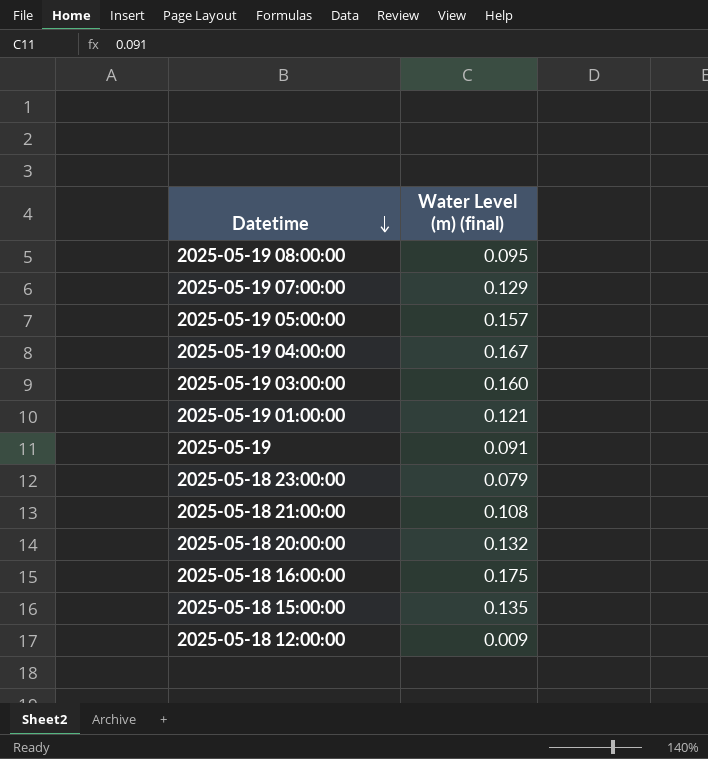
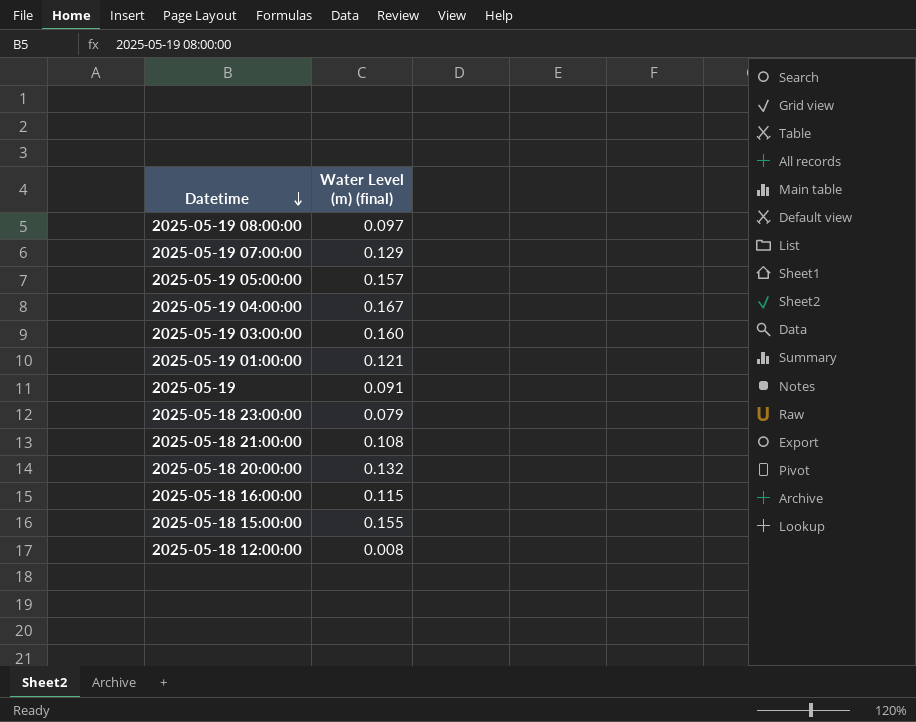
2025-05-19 08:00:00 | Water Level (m) (final): 0.095 -> 0.097
2025-05-18 16:00:00 | Water Level (m) (final): 0.175 -> 0.115
2025-05-18 15:00:00 | Water Level (m) (final): 0.135 -> 0.155
2025-05-18 12:00:00 | Water Level (m) (final): 0.009 -> 0.008

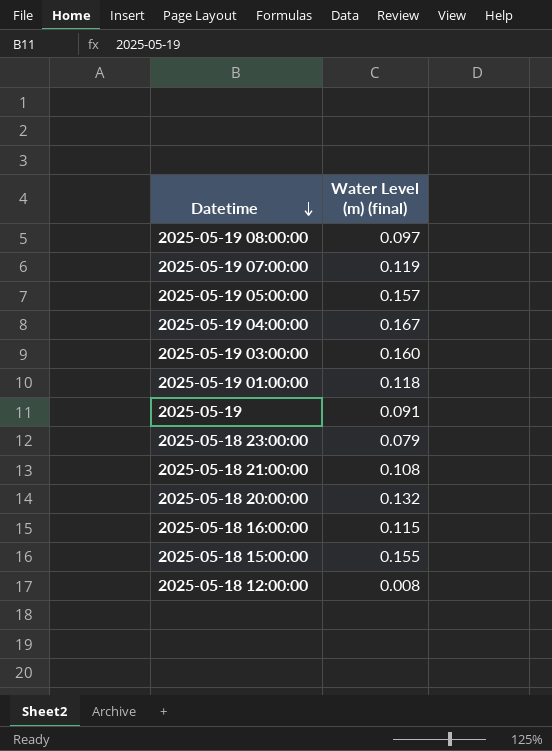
2025-05-19 07:00:00 | Water Level (m) (final): 0.129 -> 0.119
2025-05-19 01:00:00 | Water Level (m) (final): 0.121 -> 0.118

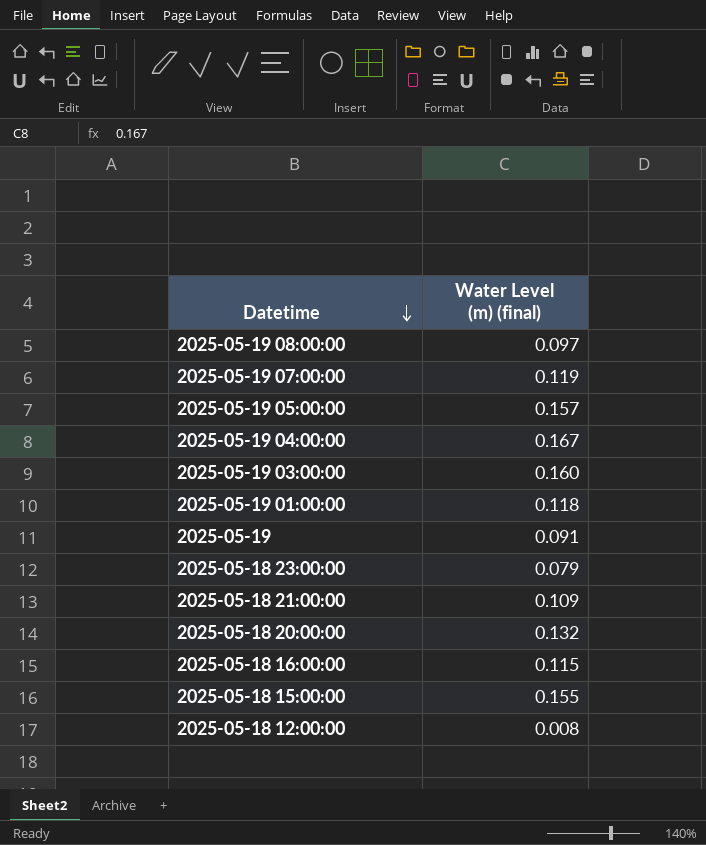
2025-05-18 21:00:00 | Water Level (m) (final): 0.108 -> 0.109

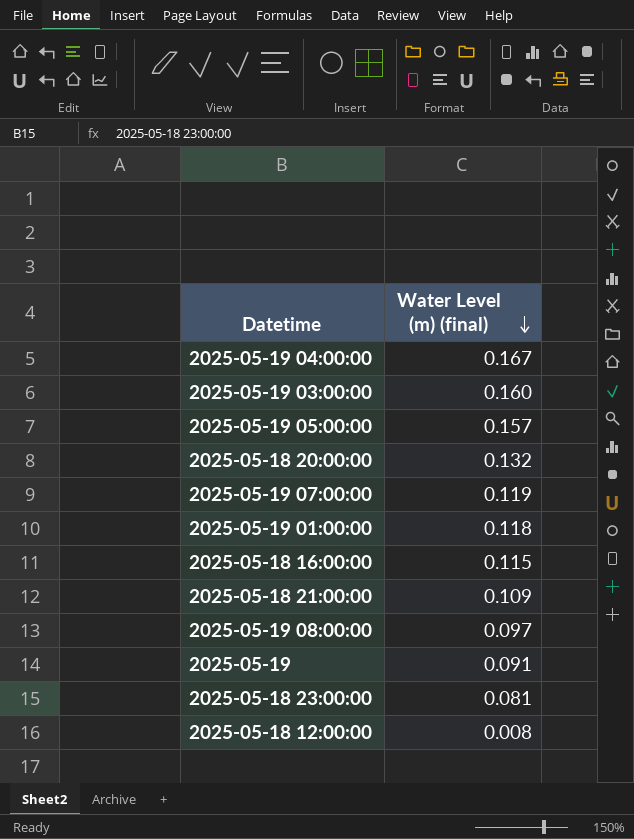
row order: Datetime descending -> Water Level (m) (final) descending
row 2025-05-18 15:00:00: 0.155 -> none
2025-05-18 23:00:00 | Water Level (m) (final): 0.079 -> 0.081

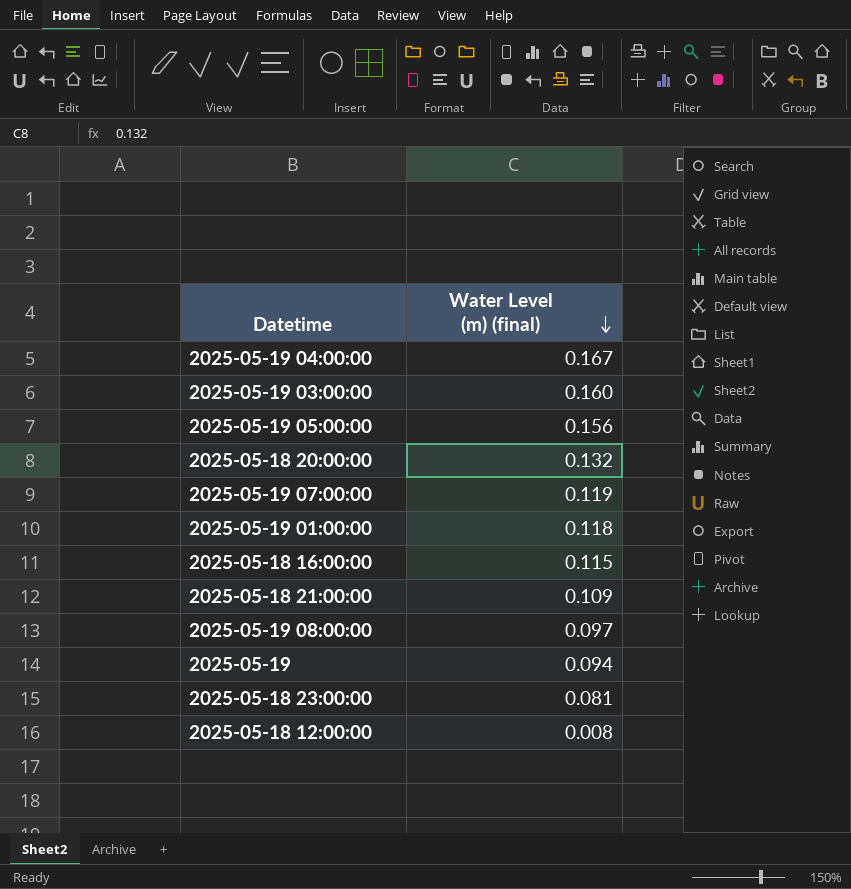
2025-05-19 05:00:00 | Water Level (m) (final): 0.157 -> 0.156
2025-05-19 | Water Level (m) (final): 0.091 -> 0.094

